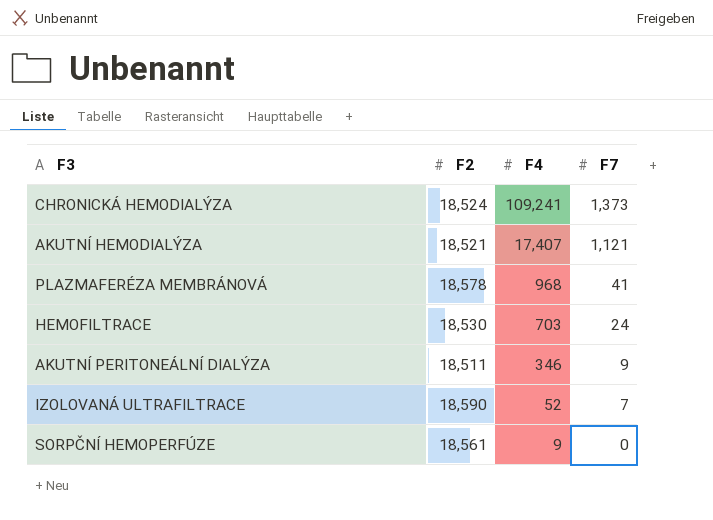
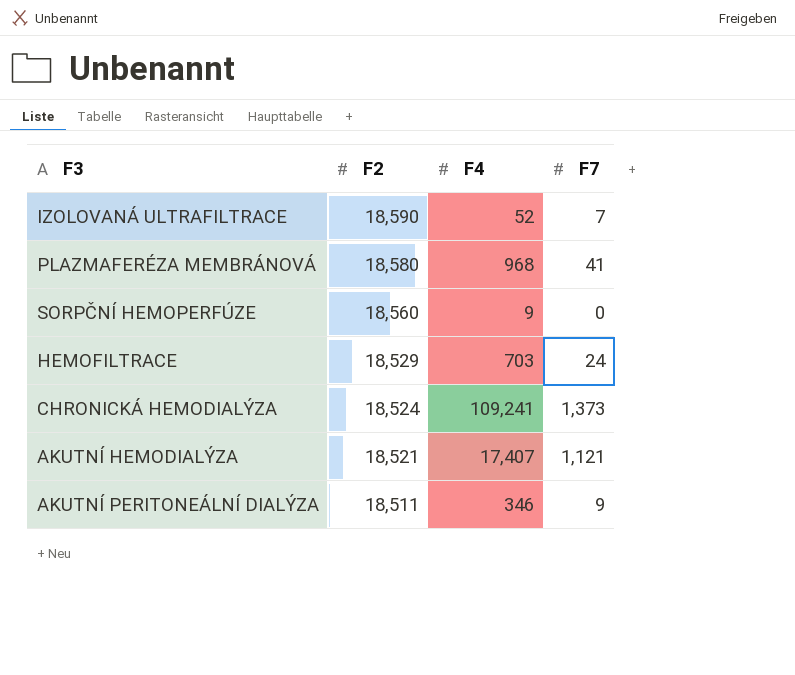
row order: F4 descending -> F2 descending
PLAZMAFERÉZA MEMBRÁNOVÁ | F2: 18,578 -> 18,580
SORPČNÍ HEMOPERFÚZE | F2: 18,561 -> 18,560
HEMOFILTRACE | F2: 18,530 -> 18,529

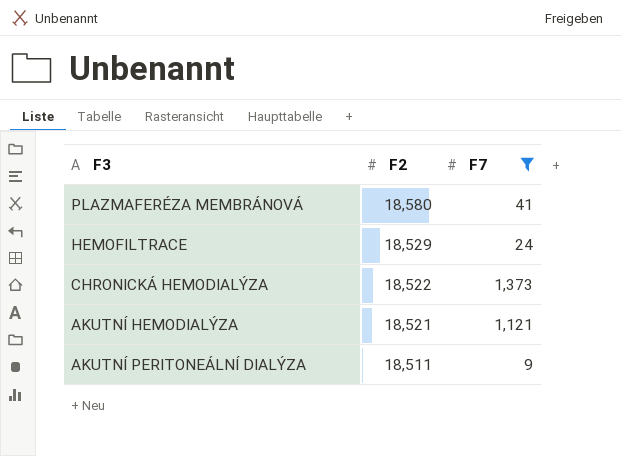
filter: none -> F7 >= 9
column F4 | position: 3 -> none
CHRONICKÁ HEMODIALÝZA | F2: 18,524 -> 18,522

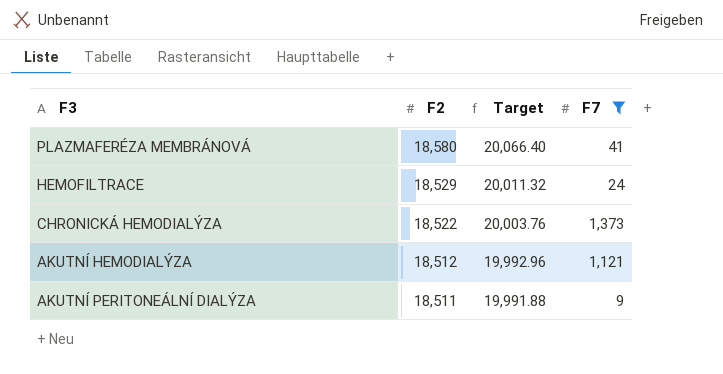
column Target | formula: none -> [F2] * 1.08
AKUTNÍ HEMODIALÝZA | F2: 18,521 -> 18,512

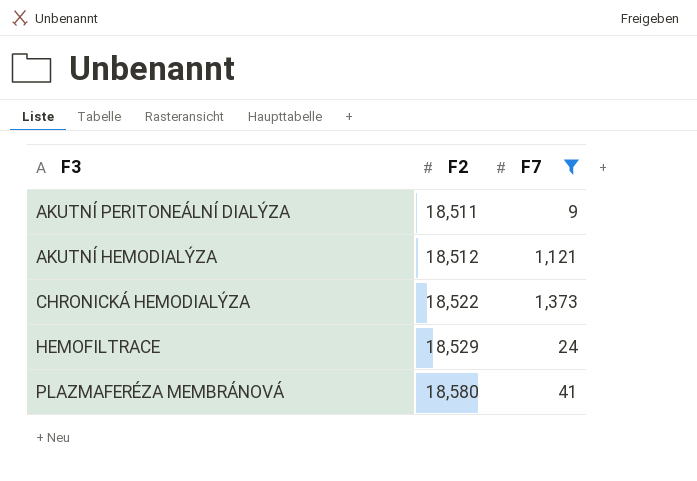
row order: F2 descending -> F2 ascending
column Target | formula: [F2] * 1.08 -> none

